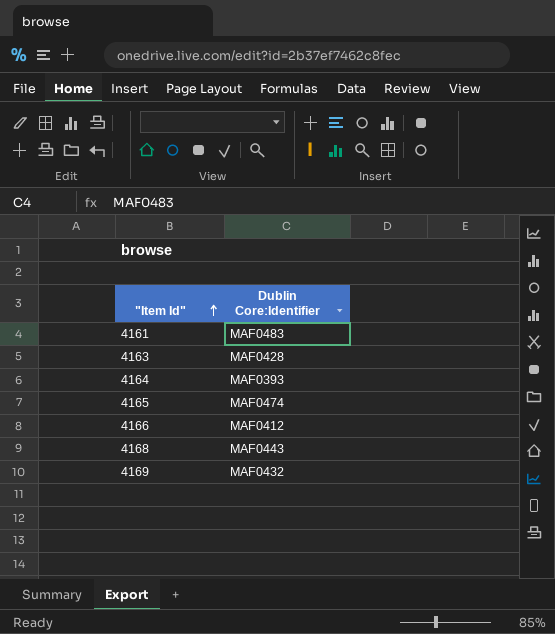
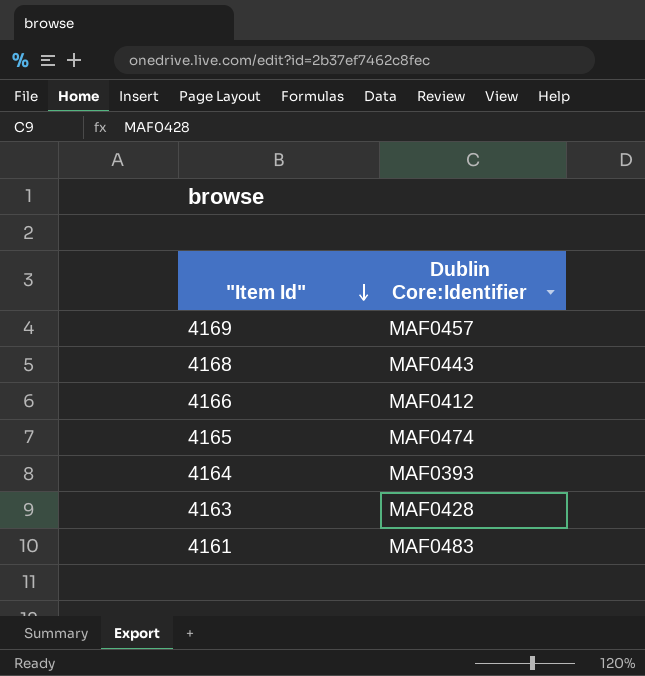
row order: "Item Id" ascending -> "Item Id" descending
4169 | Dublin Core:Identifier: MAF0432 -> MAF0457

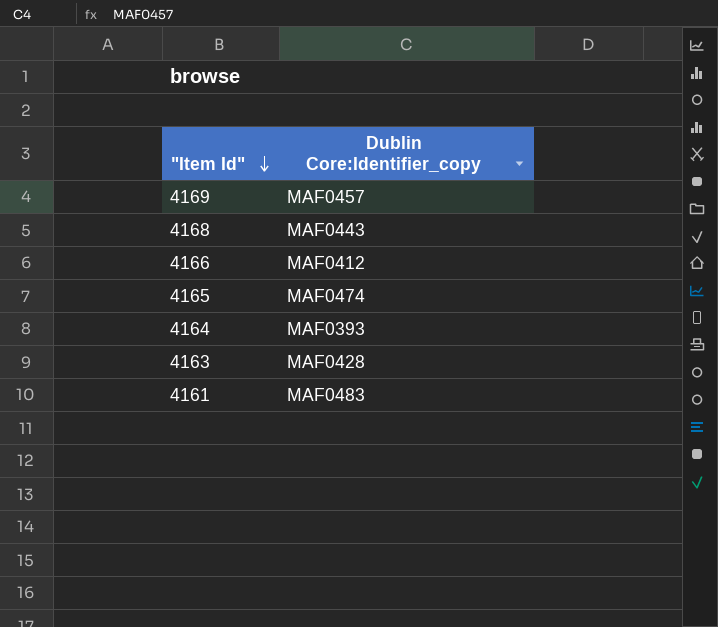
column name: Dublin Core:Identifier -> Dublin Core:Identifier_copy

